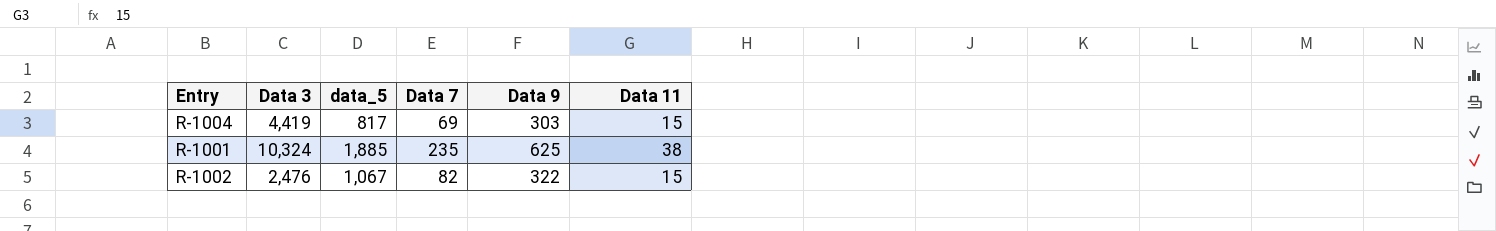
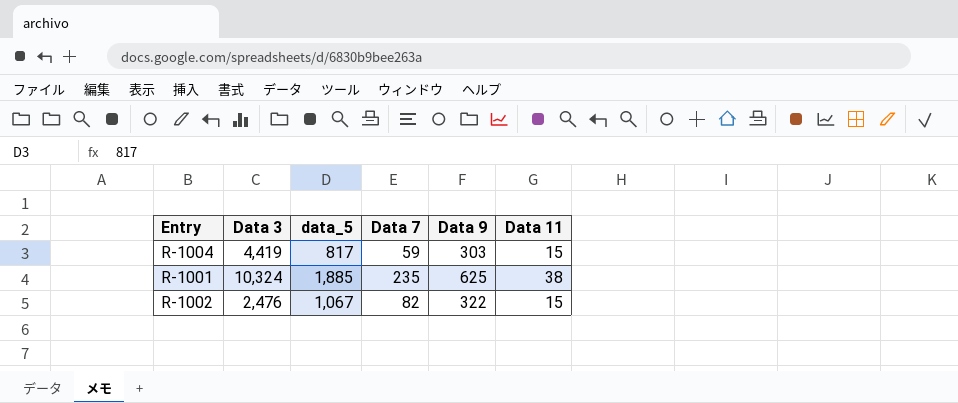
R-1004 | Data 7: 69 -> 59

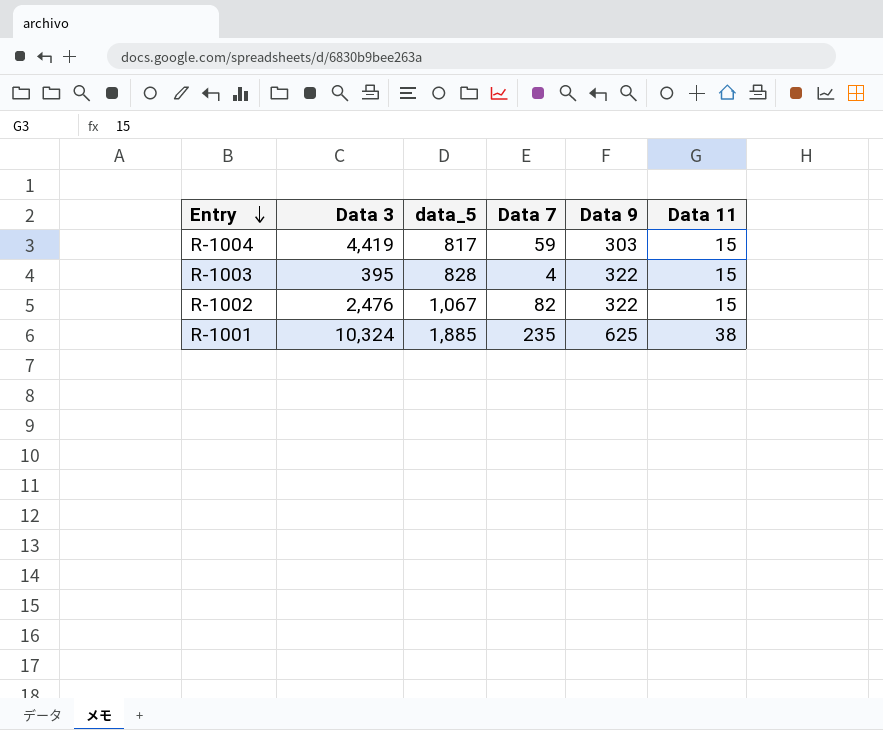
row order: none -> Entry descending
row R-1003: none -> 395 | 828 | 4 | 322 | 15

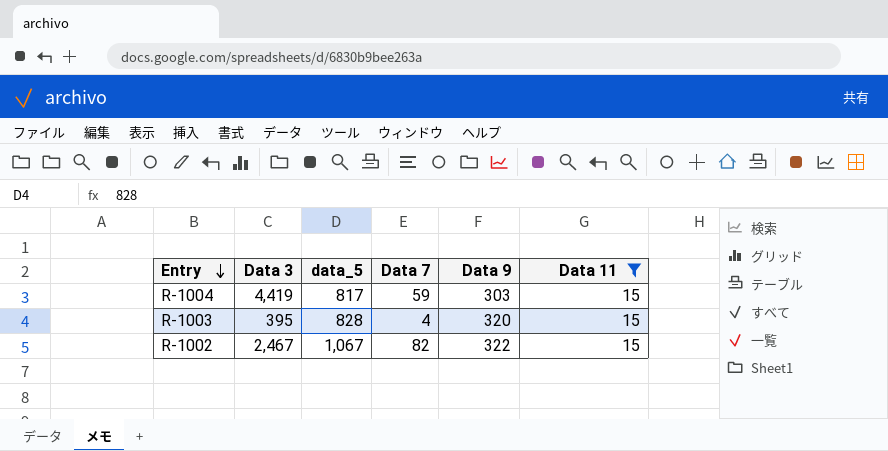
filter: none -> Data 11 = 15
R-1003 | Data 9: 322 -> 320
R-1002 | Data 3: 2,476 -> 2,467

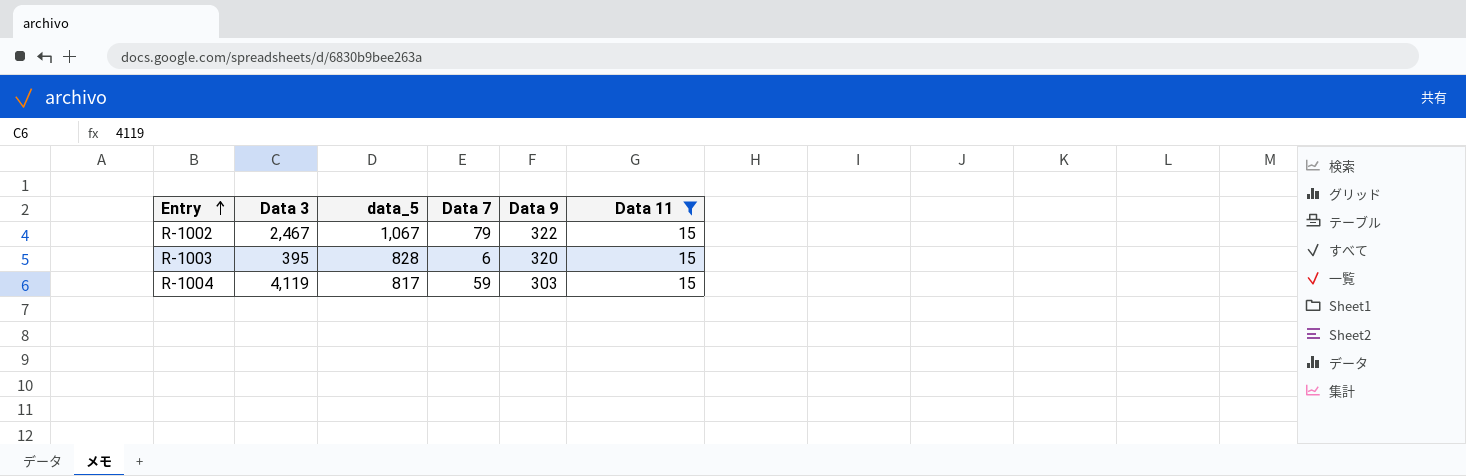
row order: Entry descending -> Entry ascending
R-1002 | Data 7: 82 -> 79
R-1003 | Data 7: 4 -> 6
R-1004 | Data 3: 4,419 -> 4,119

